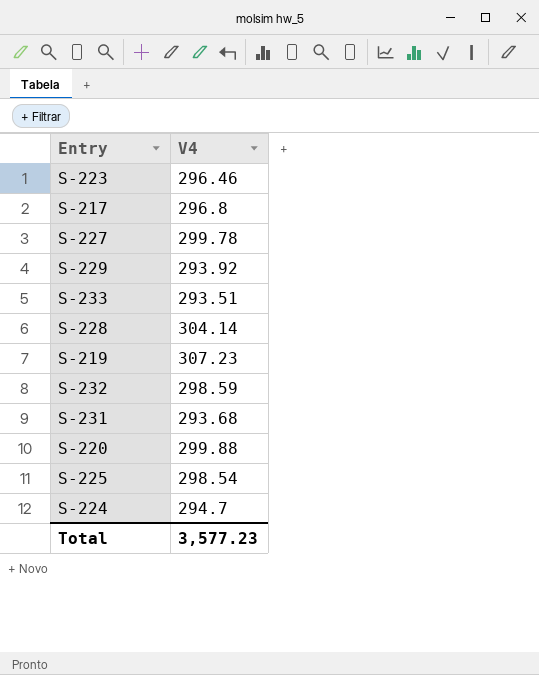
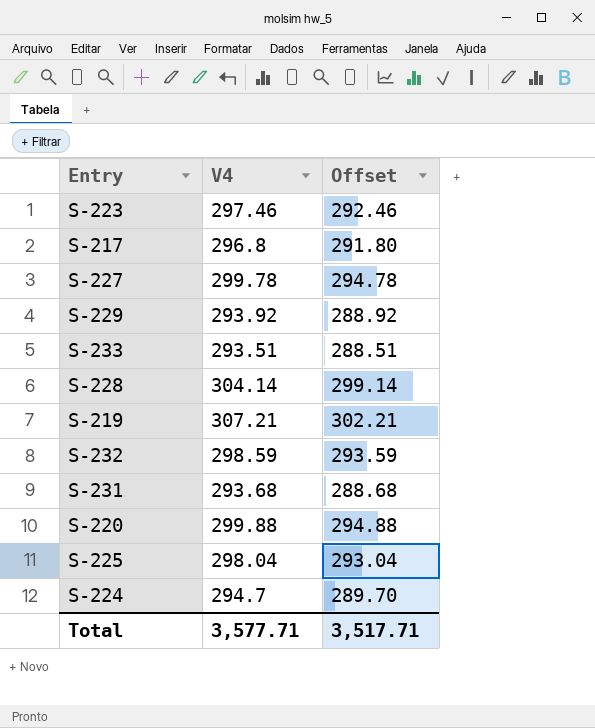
column Offset | formula: none -> [V4] - 5
S-223 | V4: 296.46 -> 297.46
S-219 | V4: 307.23 -> 307.21
S-225 | V4: 298.54 -> 298.04
Total | V4: 3,577.23 -> 3,577.71

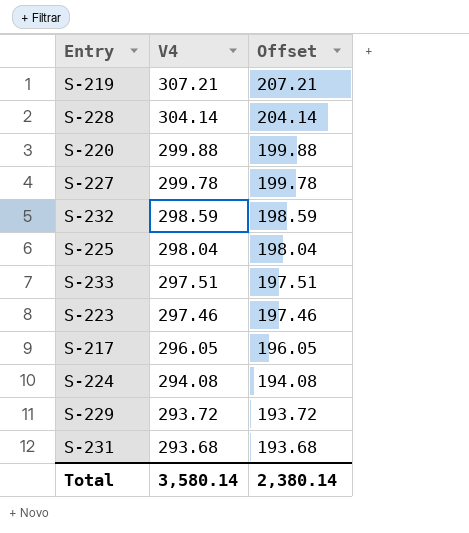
row order: none -> V4 descending
column Offset | formula: [V4] - 5 -> [V4] - 100
S-233 | V4: 293.51 -> 297.51
S-217 | V4: 296.8 -> 296.05
S-224 | V4: 294.7 -> 294.08
S-229 | V4: 293.92 -> 293.72
Total | V4: 3,577.71 -> 3,580.14
Total | Offset: 3,517.71 -> 2,380.14

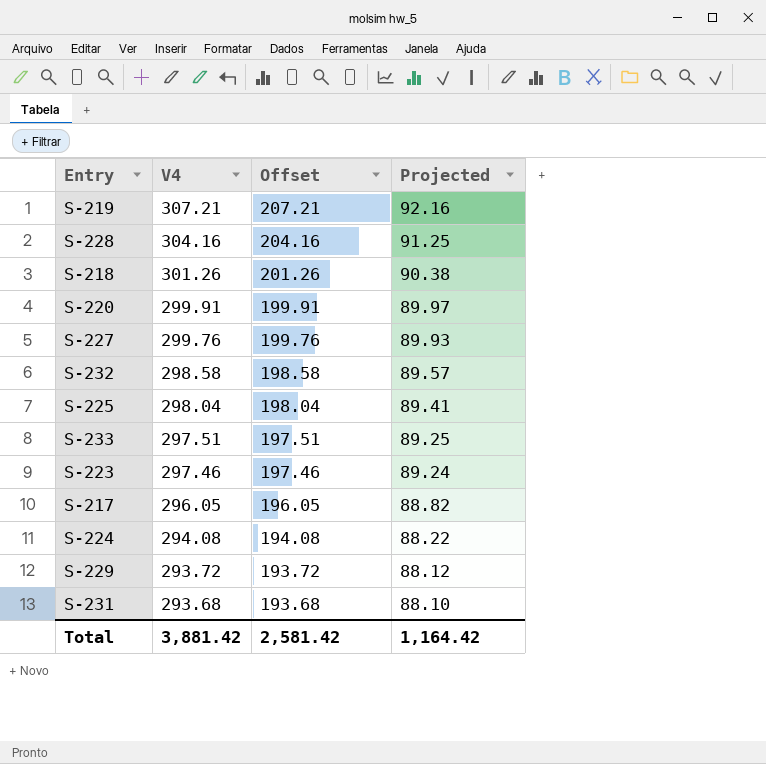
column Projected | formula: none -> [V4] * 0.3
S-228 | V4: 304.14 -> 304.16
S-228 | Offset: 204.14 -> 204.16
row S-218: none -> 301.26 | 201.26 | 90.38
S-220 | V4: 299.88 -> 299.91
S-220 | Offset: 199.88 -> 199.91
S-227 | V4: 299.78 -> 299.76
S-227 | Offset: 199.78 -> 199.76
S-232 | V4: 298.59 -> 298.58
S-232 | Offset: 198.59 -> 198.58
Total | V4: 3,580.14 -> 3,881.42
Total | Offset: 2,380.14 -> 2,581.42

